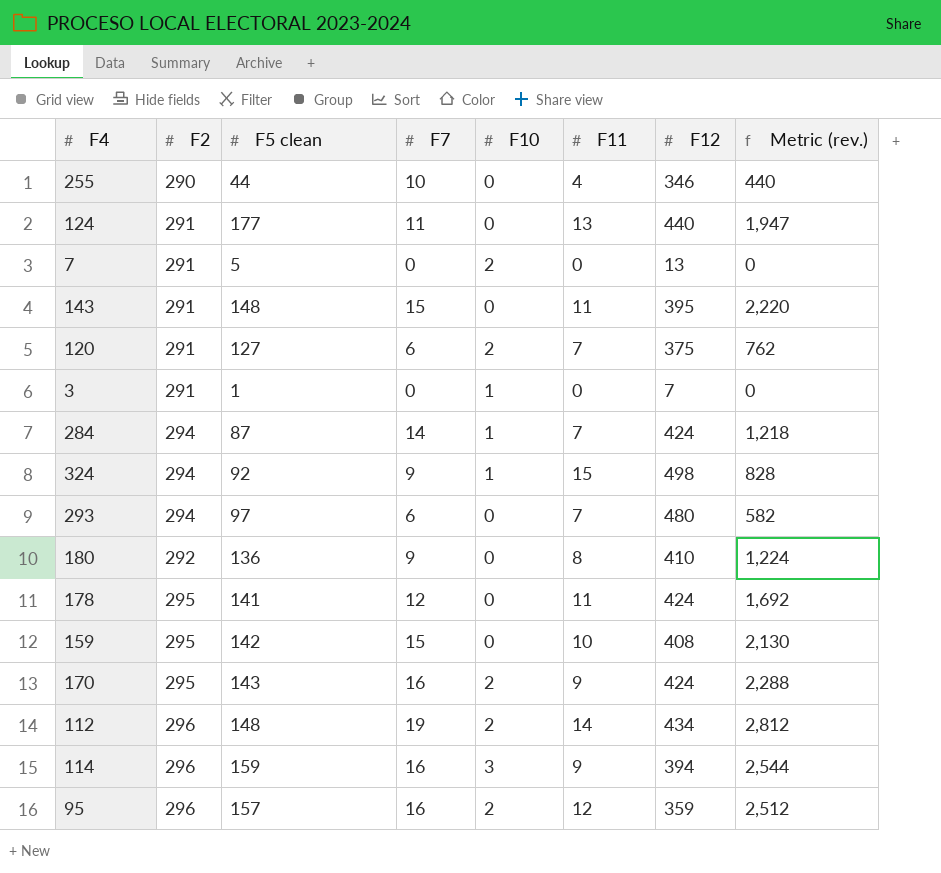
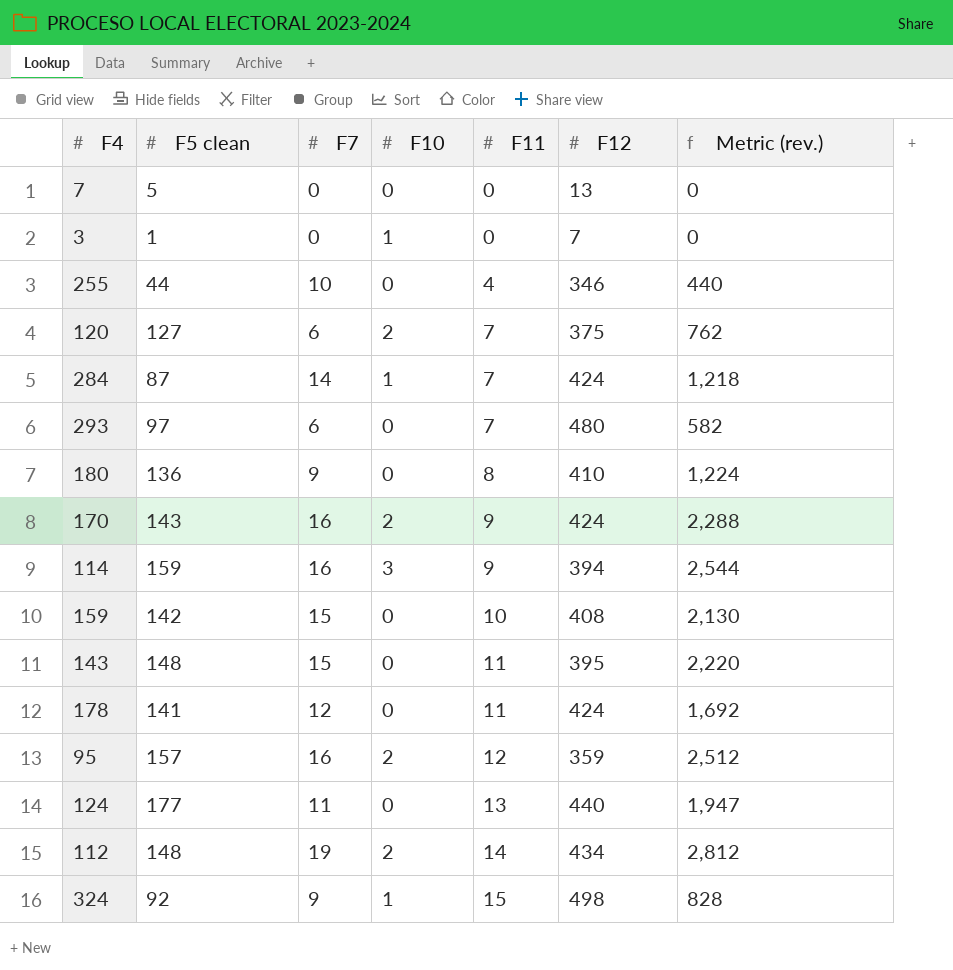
row order: none -> F11 ascending
column F2 | position: 2 -> none
7 | F10: 2 -> 0

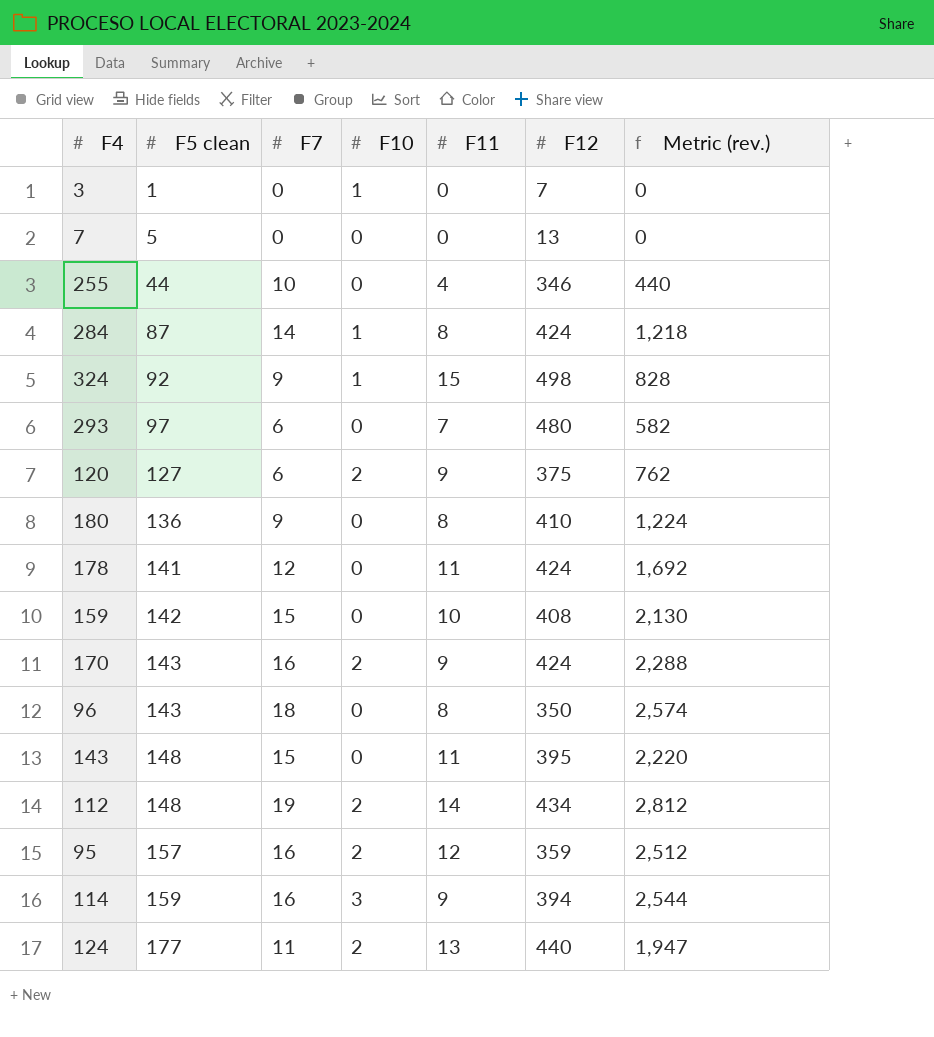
row order: F11 ascending -> F5 clean ascending
284 | F11: 7 -> 8
120 | F11: 7 -> 9
row 96: none -> 143 | 18 | 0 | 8 | 350 | 2,574
124 | F10: 0 -> 2

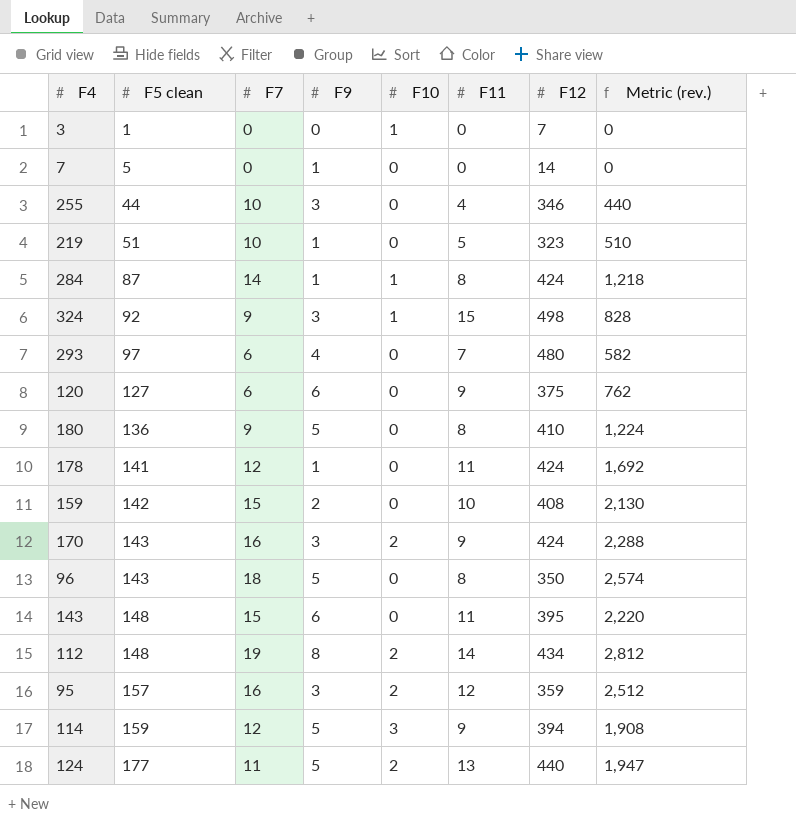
column F9 | position: none -> 4
7 | F12: 13 -> 14
row 219: none -> 51 | 10 | 1 | 0 | 5 | 323 | 510
120 | F10: 2 -> 0
114 | F7: 16 -> 12
114 | Metric (rev.): 2,544 -> 1,908

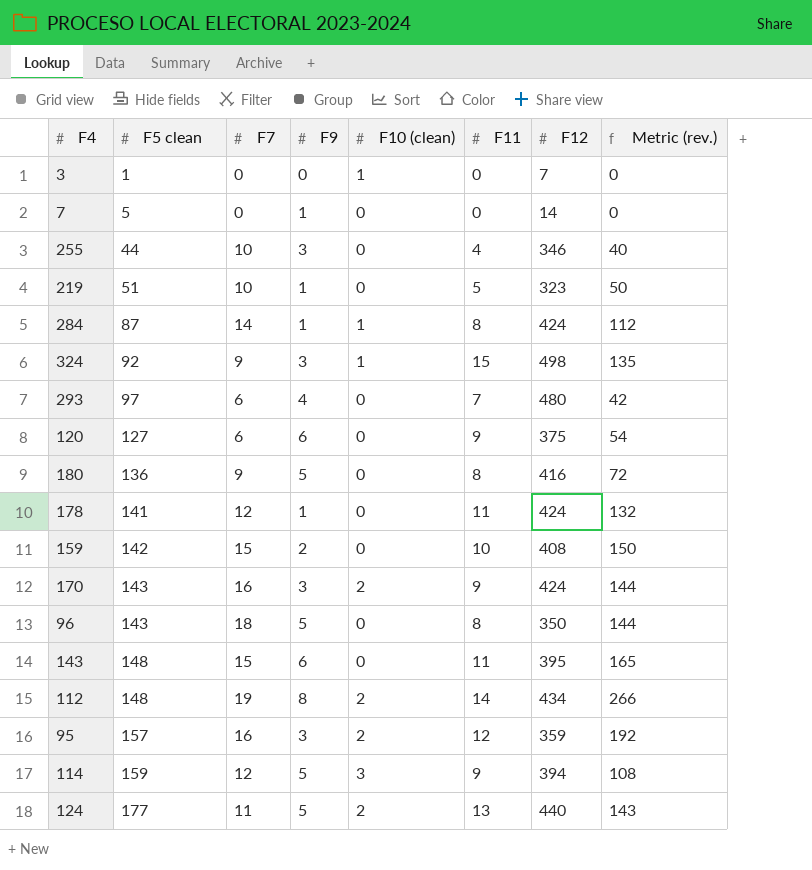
column name: F10 -> F10 (clean)
column Metric (rev.) | formula: [F5 clean] * [F7] -> [F7] * [F11]
180 | F12: 410 -> 416

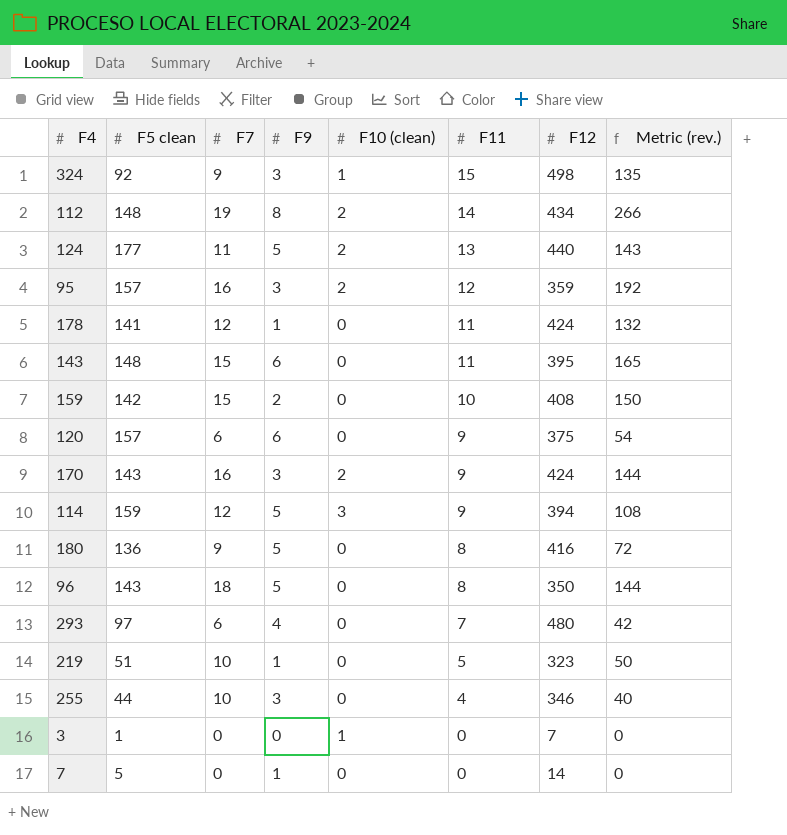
row order: F5 clean ascending -> F11 descending
row 284: 87 | 14 | 1 | 1 | 8 | 424 | 112 -> none
120 | F5 clean: 127 -> 157

